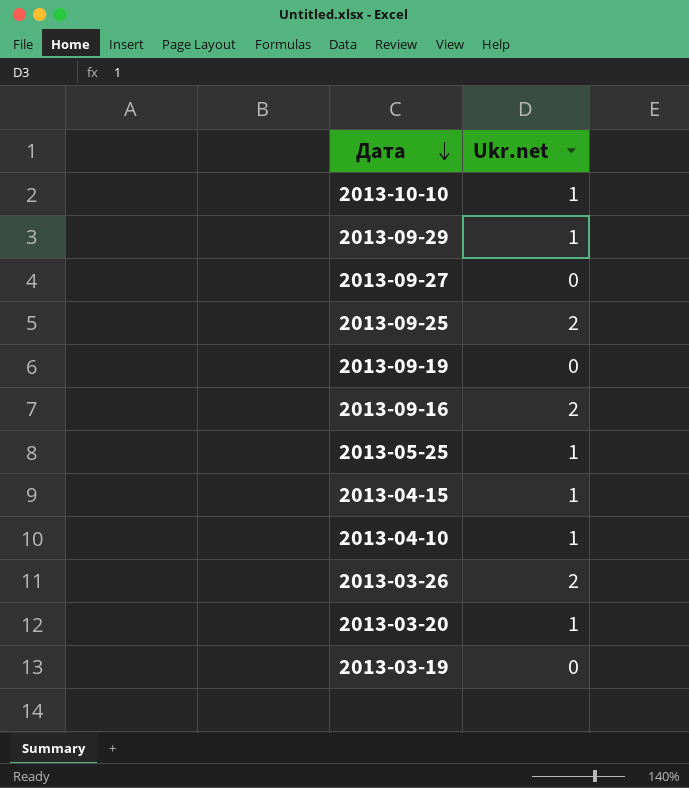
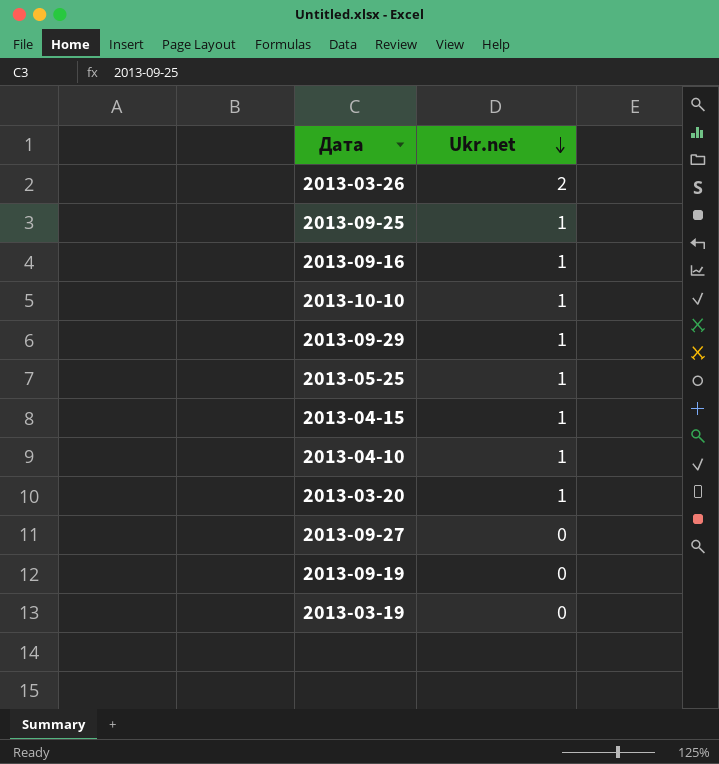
row order: Дата descending -> Ukr.net descending
2013-09-25 | Ukr.net: 2 -> 1
2013-09-16 | Ukr.net: 2 -> 1

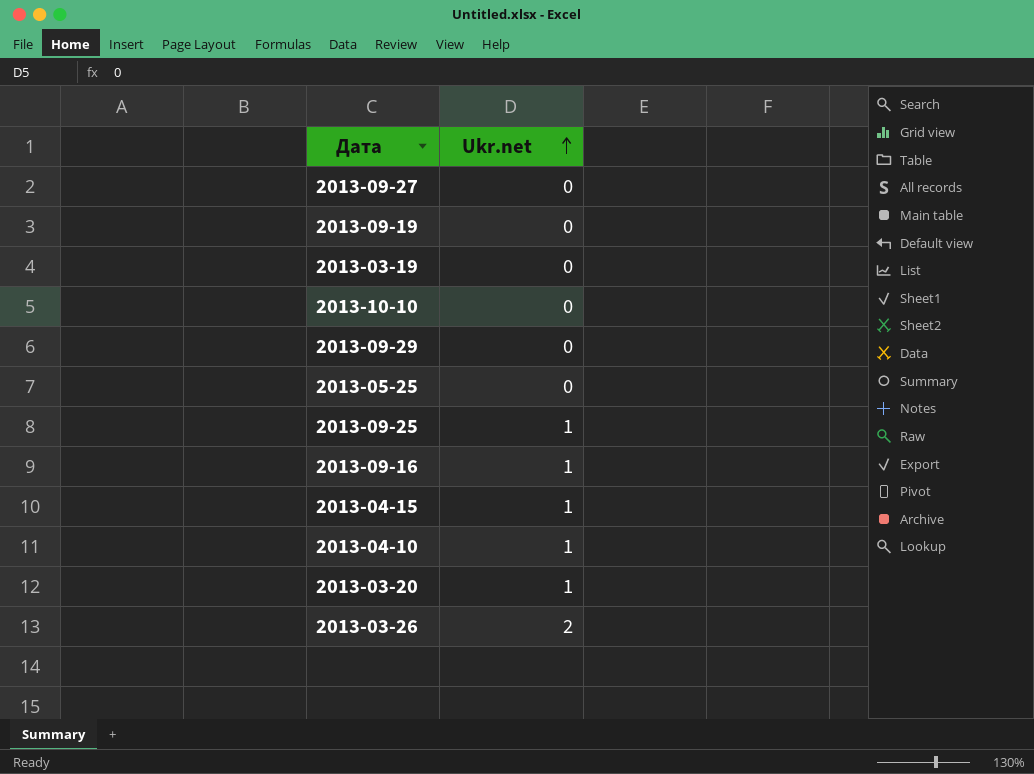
row order: Ukr.net descending -> Ukr.net ascending
2013-10-10 | Ukr.net: 1 -> 0
2013-09-29 | Ukr.net: 1 -> 0
2013-05-25 | Ukr.net: 1 -> 0

